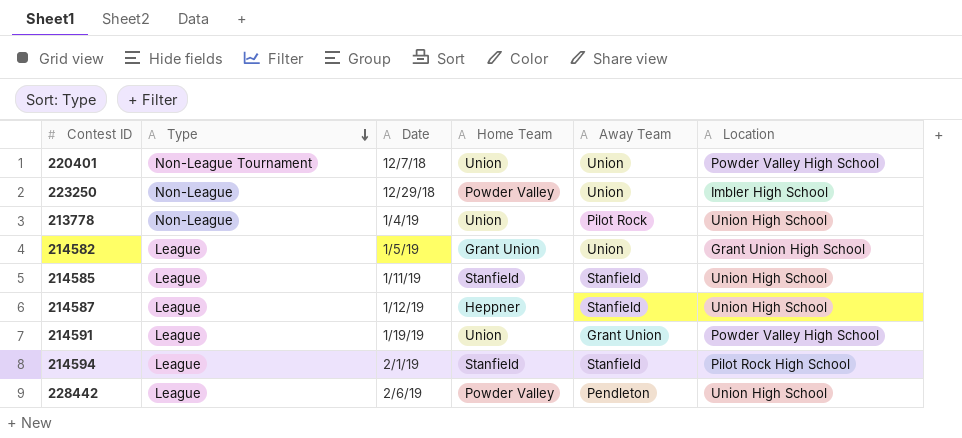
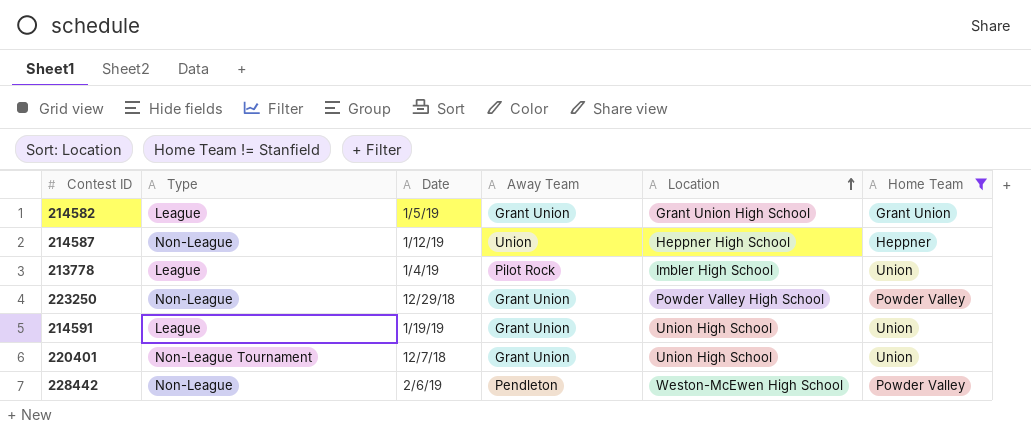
filter: none -> Home Team != Stanfield
row order: Type descending -> Location ascending
column Home Team | position: 4 -> 6
214582 | Away Team: Union -> Grant Union
214587 | Type: League -> Non-League
214587 | Away Team: Stanfield -> Union
214587 | Location: Union High School -> Heppner High School
213778 | Type: Non-League -> League
213778 | Location: Union High School -> Imbler High School
223250 | Away Team: Union -> Grant Union
223250 | Location: Imbler High School -> Powder Valley High School
214591 | Location: Powder Valley High School -> Union High School
220401 | Away Team: Union -> Grant Union
220401 | Location: Powder Valley High School -> Union High School
228442 | Type: League -> Non-League
228442 | Location: Union High School -> Weston-McEwen High School

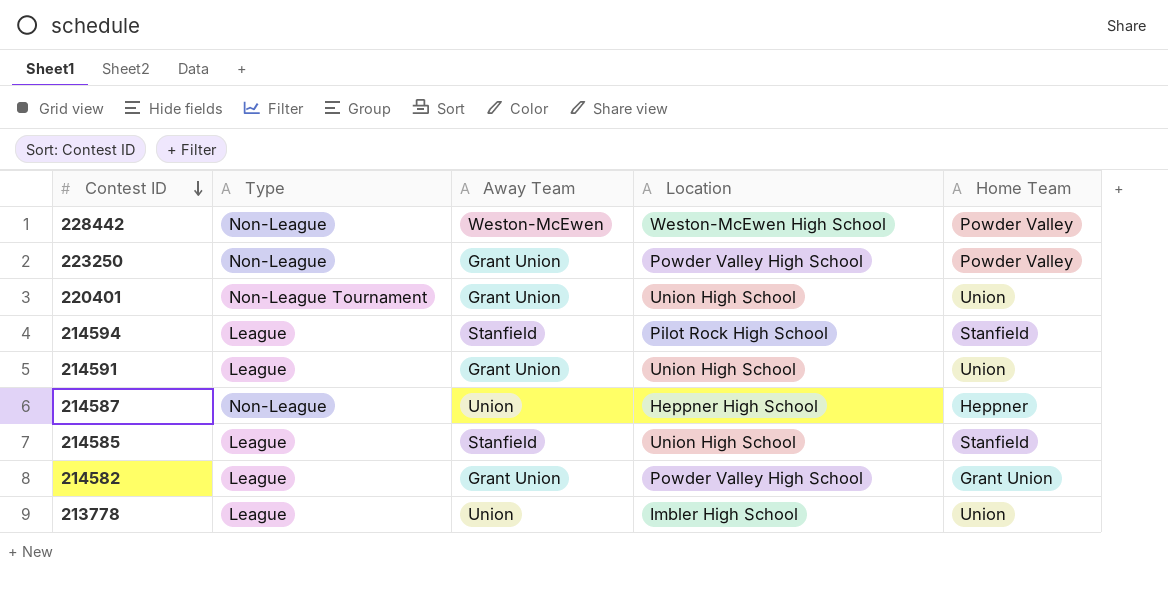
filter: Home Team != Stanfield -> none
row order: Location ascending -> Contest ID descending
column Date | position: 3 -> none
228442 | Away Team: Pendleton -> Weston-McEwen
214582 | Location: Grant Union High School -> Powder Valley High School
213778 | Away Team: Pilot Rock -> Union

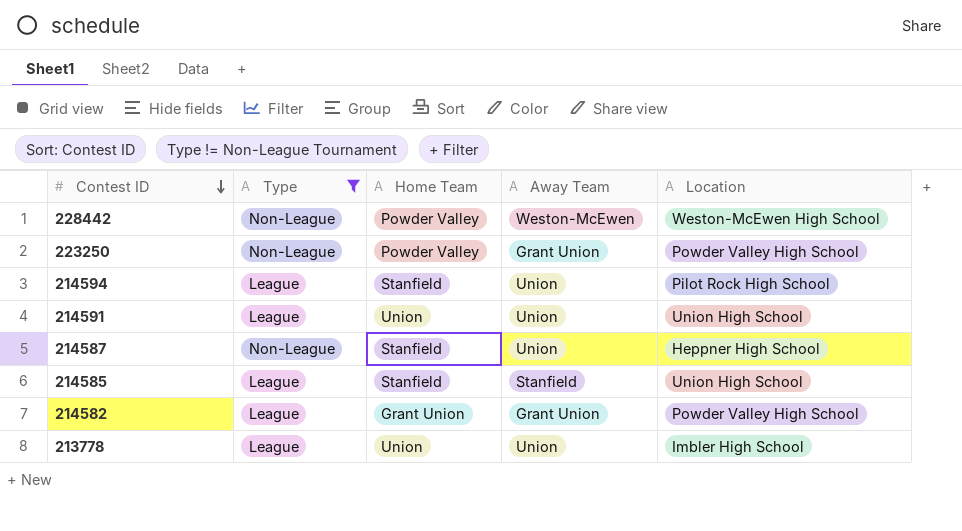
filter: none -> Type != Non-League Tournament
column Home Team | position: 5 -> 3
214594 | Away Team: Stanfield -> Union
214591 | Away Team: Grant Union -> Union
214587 | Home Team: Heppner -> Stanfield

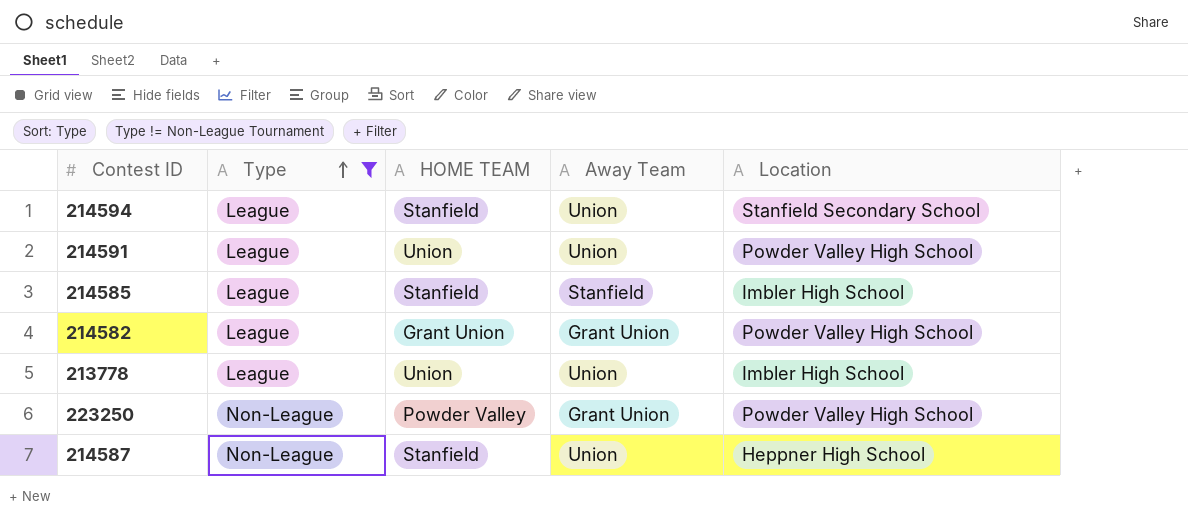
row order: Contest ID descending -> Type ascending
column name: Home Team -> HOME TEAM
row 228442: Non-League | Powder Valley | Weston-McEwen | Weston-McEwen High School -> none
214594 | Location: Pilot Rock High School -> Stanfield Secondary School
214591 | Location: Union High School -> Powder Valley High School
214585 | Location: Union High School -> Imbler High School

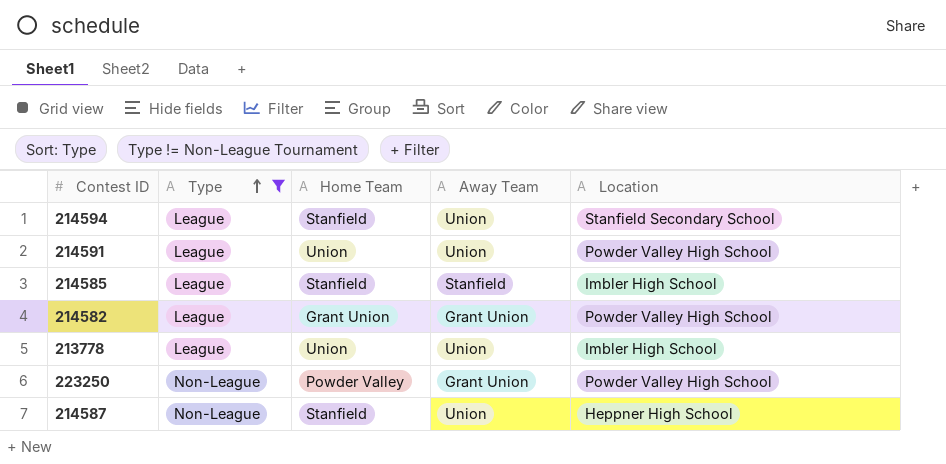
column name: HOME TEAM -> Home Team

